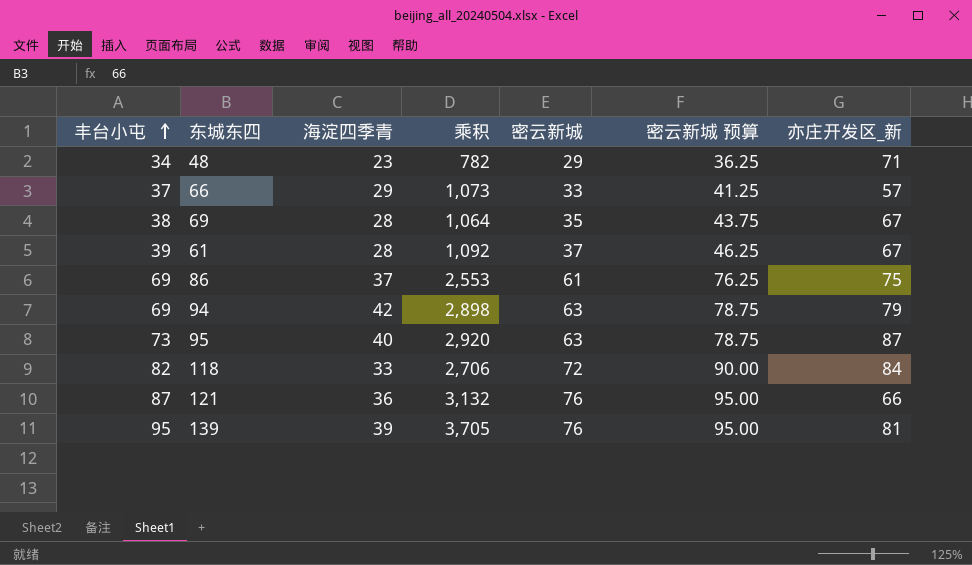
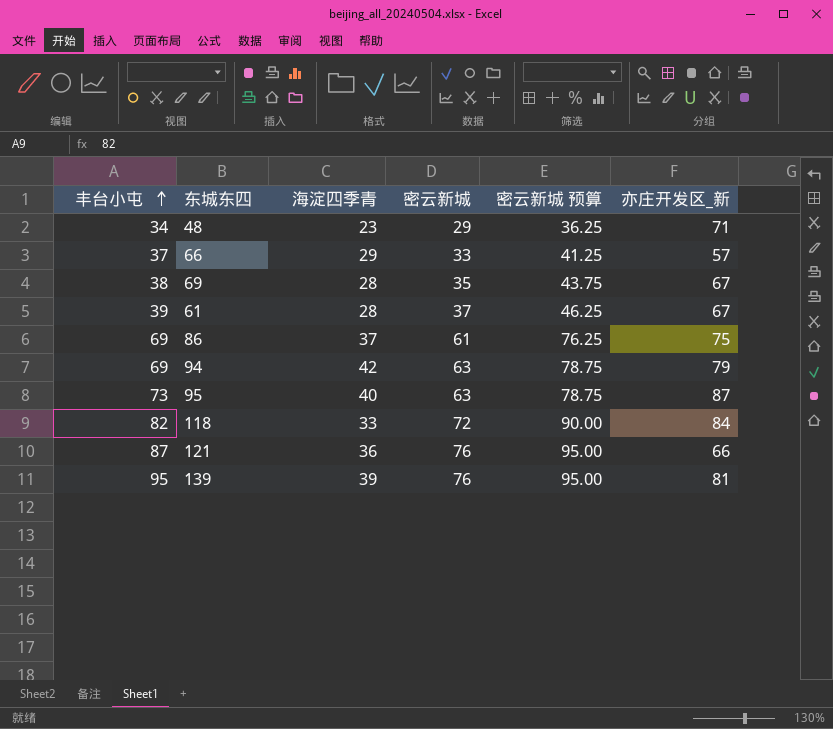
column 乘积 | formula: [丰台小屯] * [海淀四季青] -> none

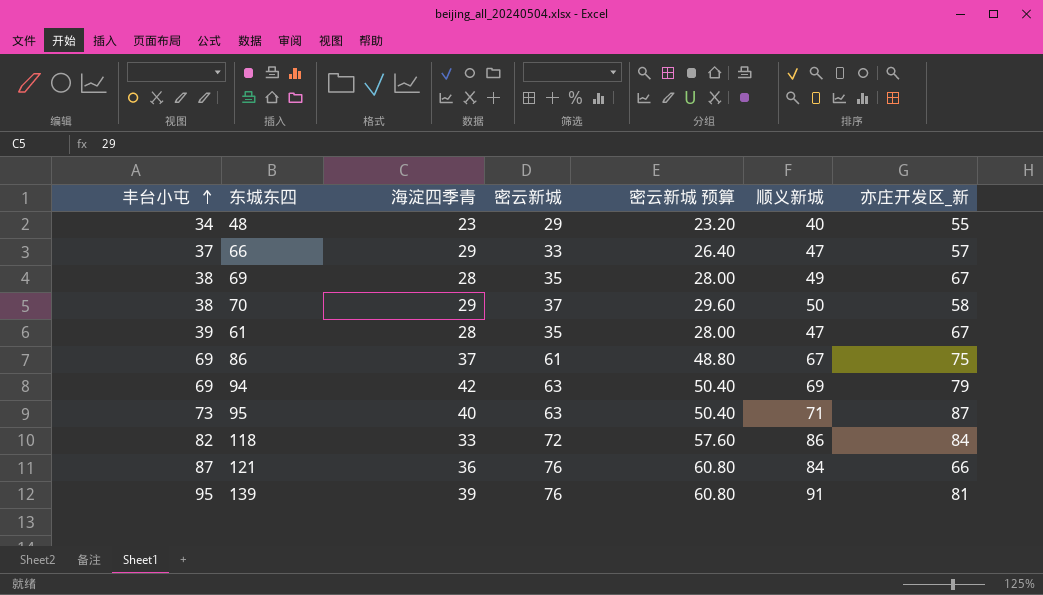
column 密云新城 预算 | formula: [密云新城] * 1.25 -> [密云新城] * 0.8
column 顺义新城 | position: none -> 6
48 | 亦庄开发区_新: 71 -> 55
row 70: none -> 38 | 29 | 37 | 29.60 | 50 | 58
61 | 密云新城: 37 -> 35

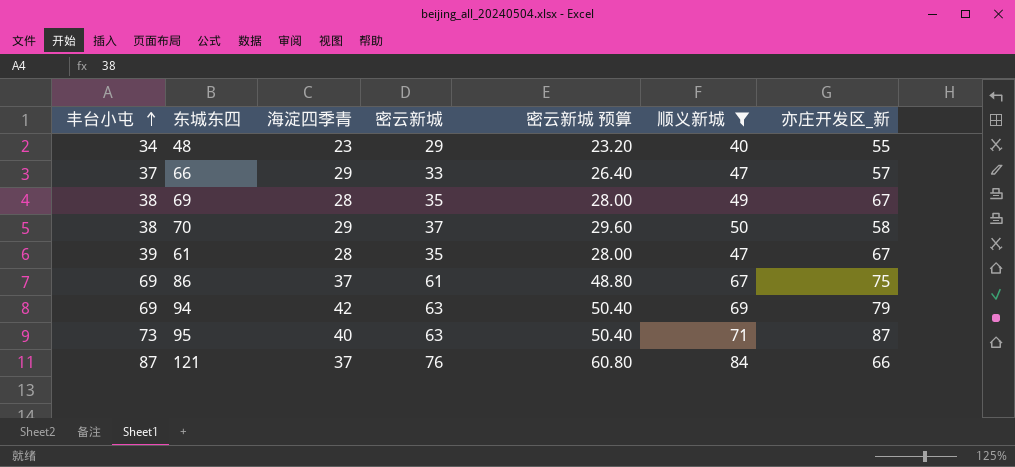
filter: none -> 顺义新城 <= 84
121 | 海淀四季青: 36 -> 37

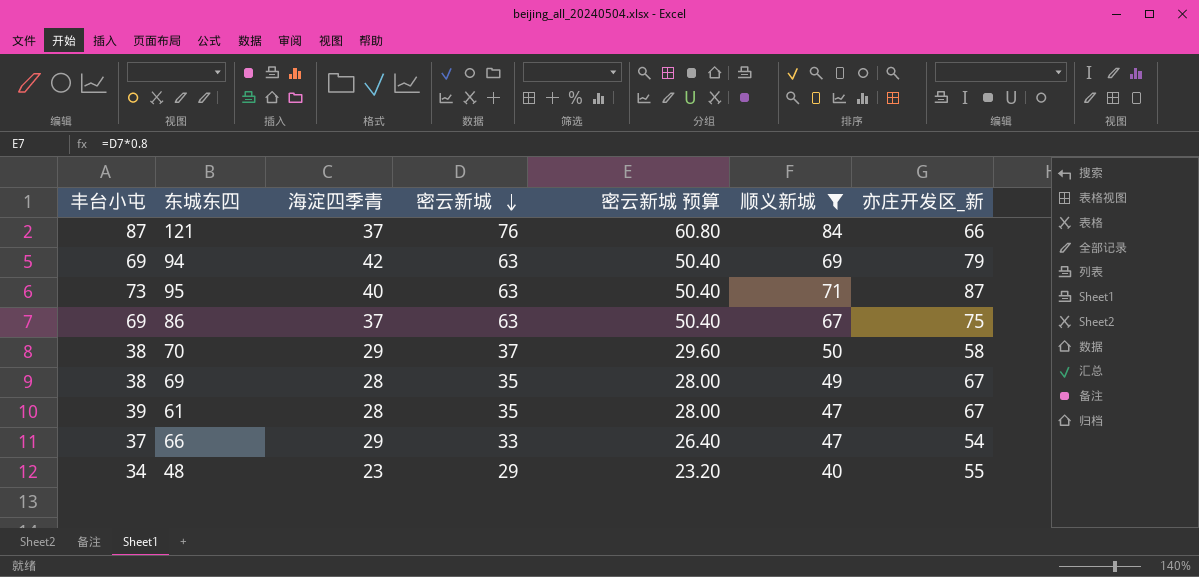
row order: 丰台小屯 ascending -> 密云新城 descending
86 | 密云新城: 61 -> 63
86 | 密云新城 预算: 48.80 -> 50.40
66 | 亦庄开发区_新: 57 -> 54

